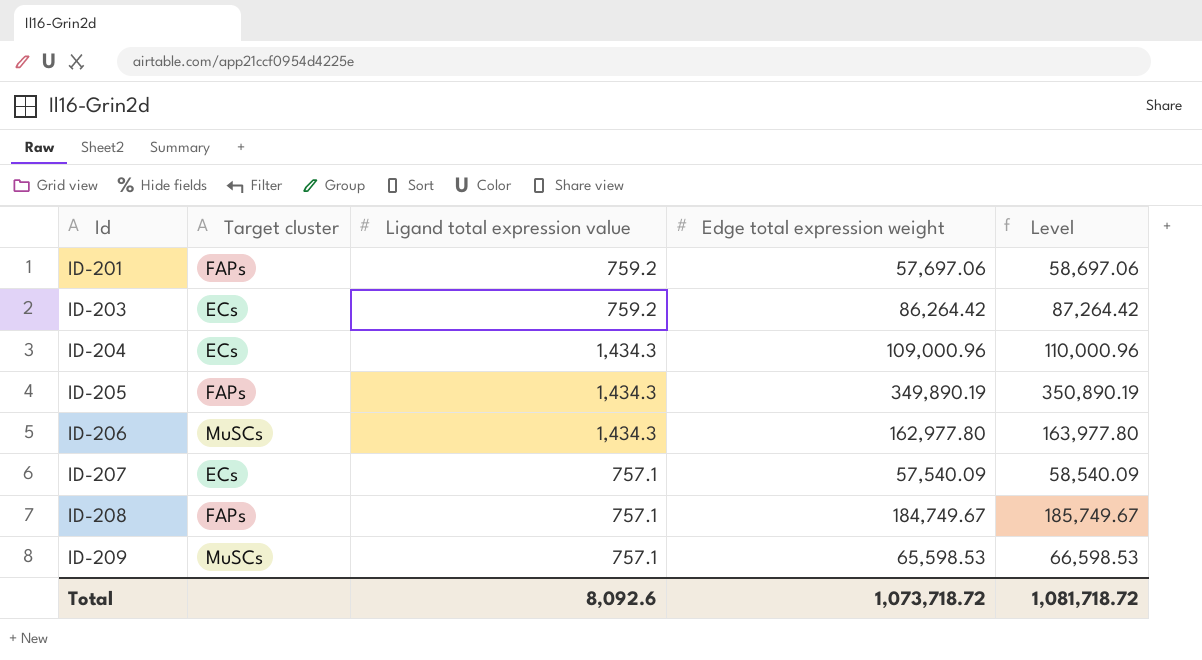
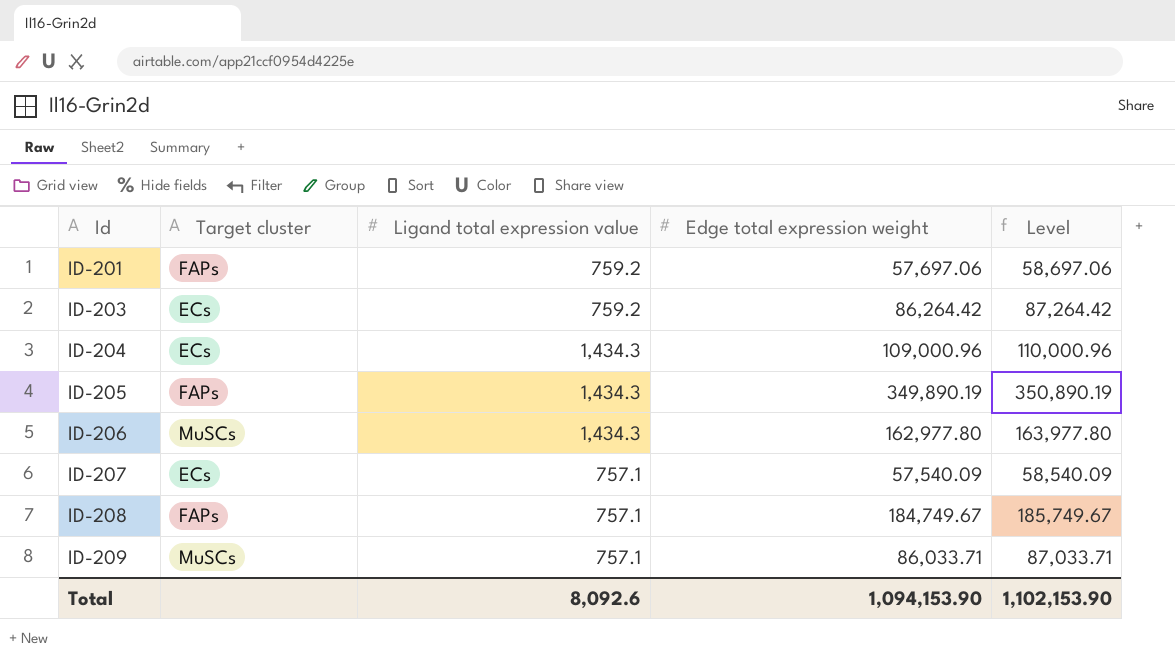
ID-209 | Edge total expression weight: 65,598.53 -> 86,033.71
ID-209 | Level: 66,598.53 -> 87,033.71
Total | Edge total expression weight: 1,073,718.72 -> 1,094,153.90
Total | Level: 1,081,718.72 -> 1,102,153.90

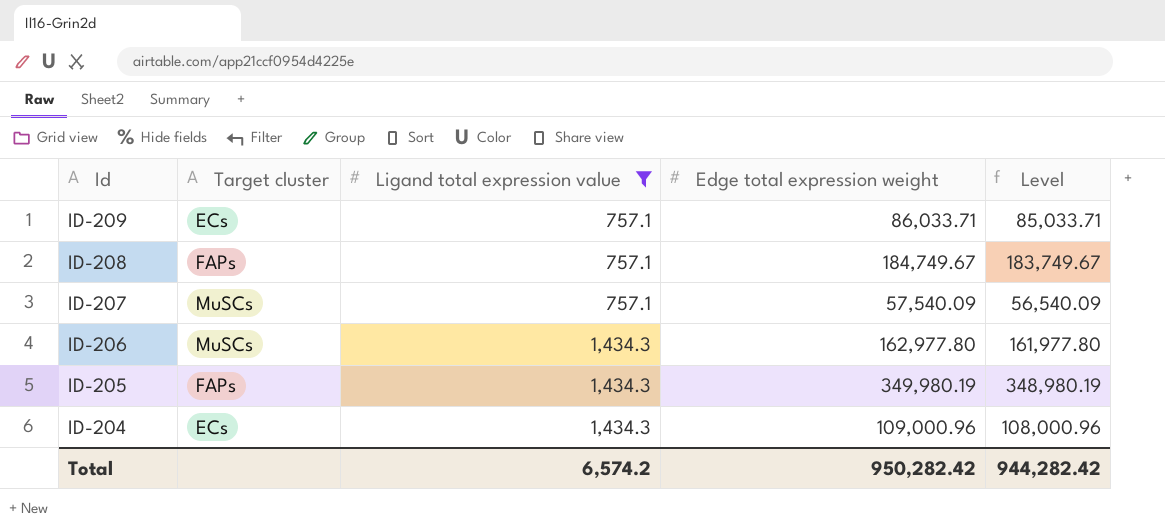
filter: none -> Ligand total expression value != 759.2
row order: Id ascending -> Id descending
column Level | formula: [Edge total expression weight] + 1000 -> [Edge total expression weight] - 1000
ID-209 | Target cluster: MuSCs -> ECs
ID-207 | Target cluster: ECs -> MuSCs
ID-205 | Edge total expression weight: 349,890.19 -> 349,980.19
Total | Ligand total expression value: 8,092.6 -> 6,574.2
Total | Edge total expression weight: 1,094,153.90 -> 950,282.42
Total | Level: 1,102,153.90 -> 944,282.42

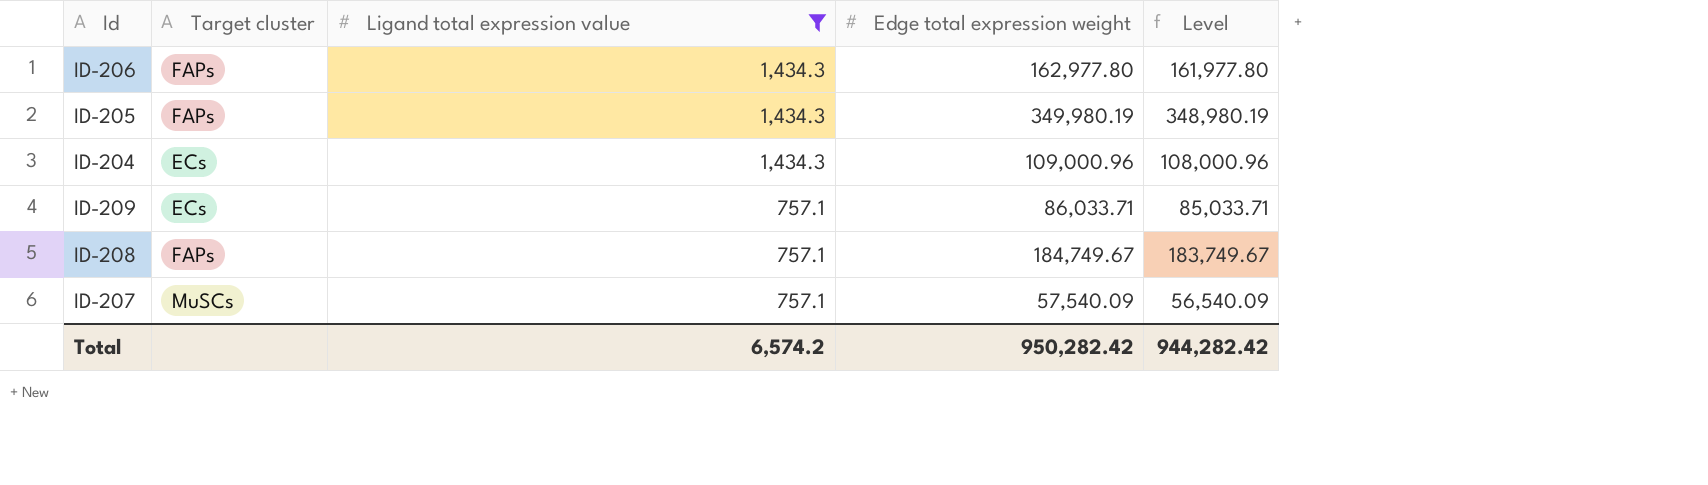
row order: Id descending -> Ligand total expression value descending
ID-206 | Target cluster: MuSCs -> FAPs

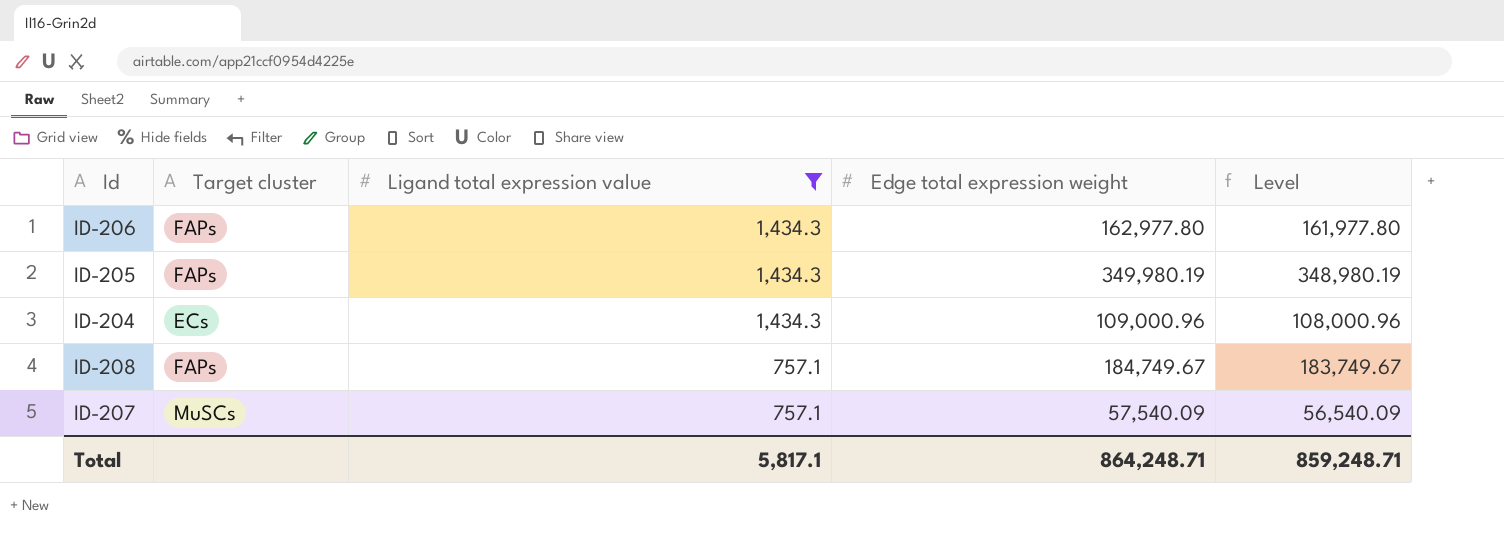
row ID-209: ECs | 757.1 | 86,033.71 | 85,033.71 -> none
Total | Ligand total expression value: 6,574.2 -> 5,817.1
Total | Edge total expression weight: 950,282.42 -> 864,248.71
Total | Level: 944,282.42 -> 859,248.71

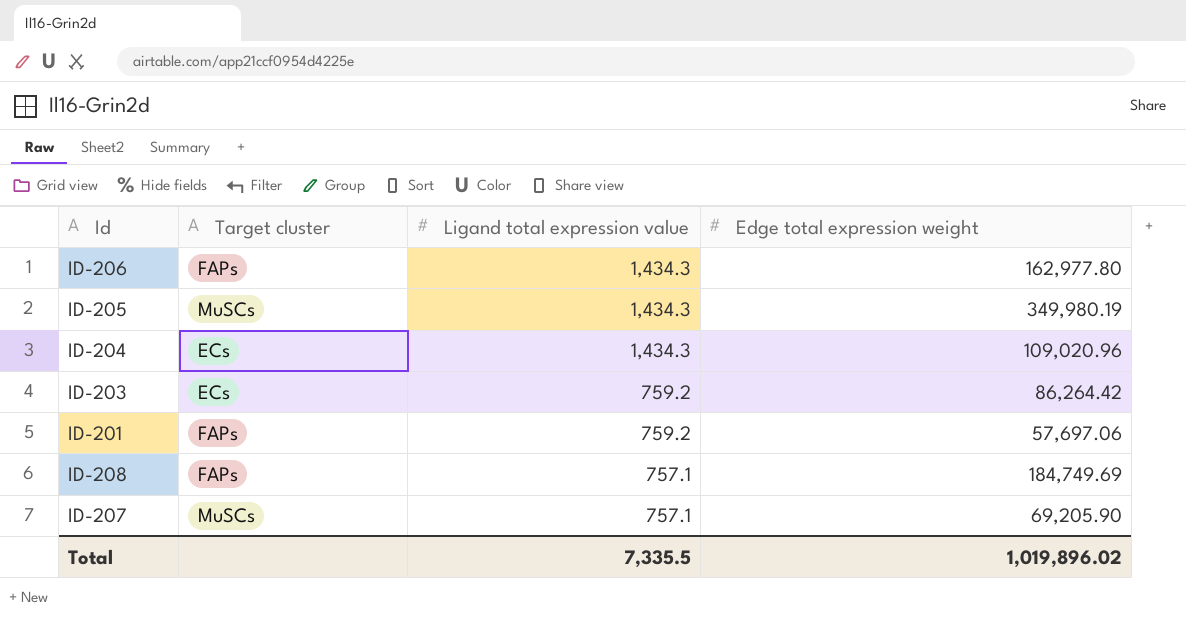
filter: Ligand total expression value != 759.2 -> none
column Level | formula: [Edge total expression weight] - 1000 -> none
ID-205 | Target cluster: FAPs -> MuSCs
ID-204 | Edge total expression weight: 109,000.96 -> 109,020.96
ID-208 | Edge total expression weight: 184,749.67 -> 184,749.69
ID-207 | Edge total expression weight: 57,540.09 -> 69,205.90
Total | Ligand total expression value: 5,817.1 -> 7,335.5
Total | Edge total expression weight: 864,248.71 -> 1,019,896.02

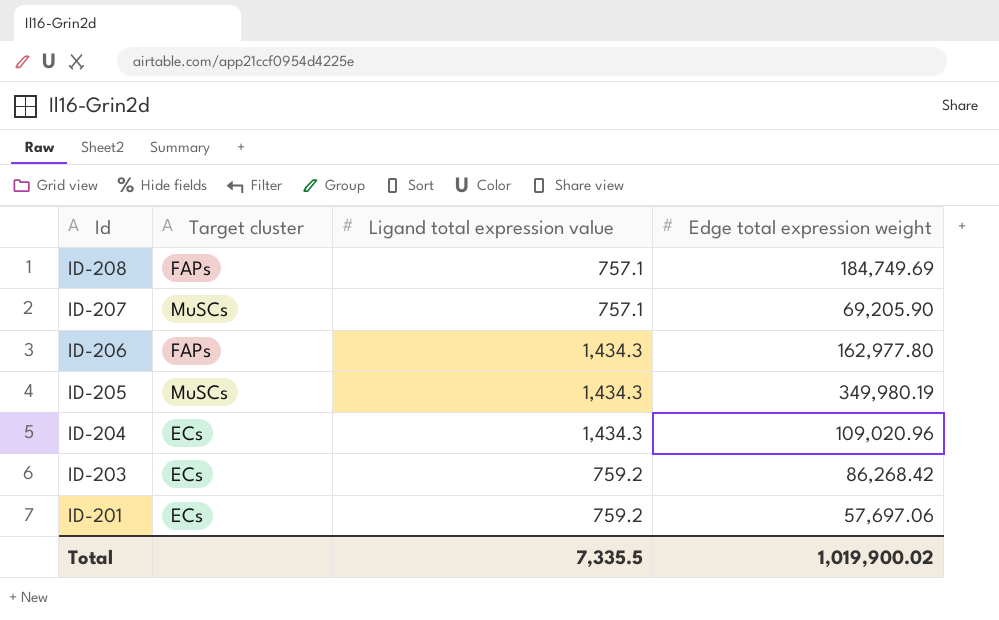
row order: Ligand total expression value descending -> Id descending
ID-203 | Edge total expression weight: 86,264.42 -> 86,268.42
ID-201 | Target cluster: FAPs -> ECs
Total | Edge total expression weight: 1,019,896.02 -> 1,019,900.02

